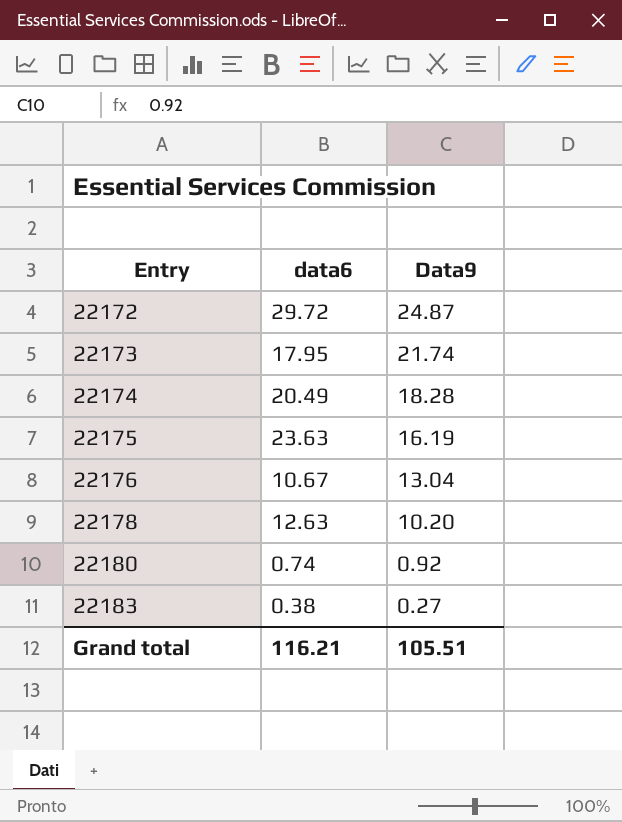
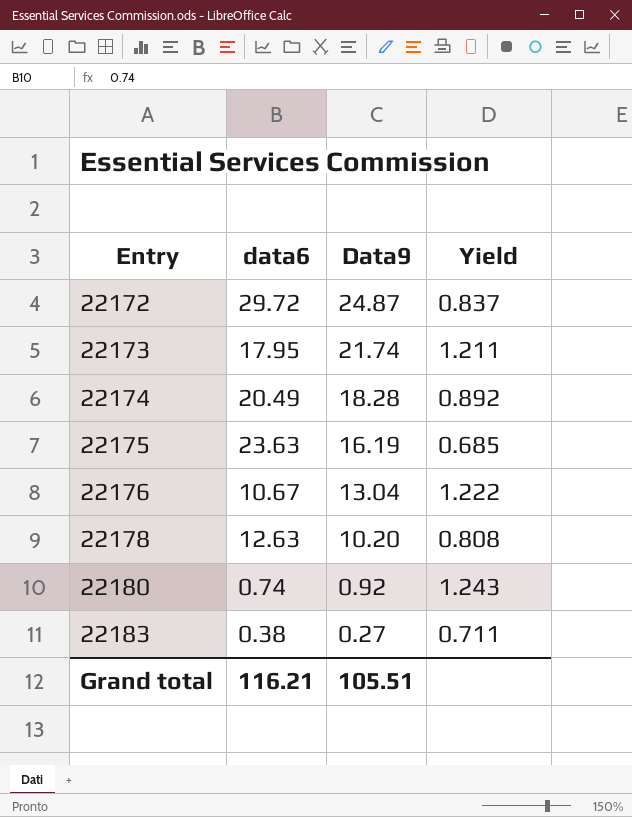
column Yield | formula: none -> [Data9] / [data6]

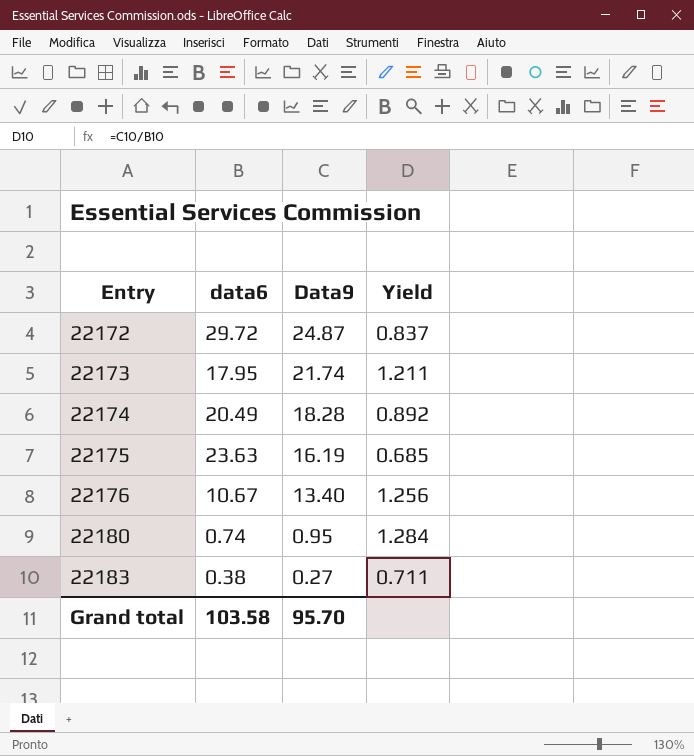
row 22178: 12.63 | 10.20 | 0.808 -> none
22176 | Data9: 13.04 -> 13.40
22176 | Yield: 1.222 -> 1.256
22180 | Data9: 0.92 -> 0.95
22180 | Yield: 1.243 -> 1.284
Grand total | data6: 116.21 -> 103.58
Grand total | Data9: 105.51 -> 95.70

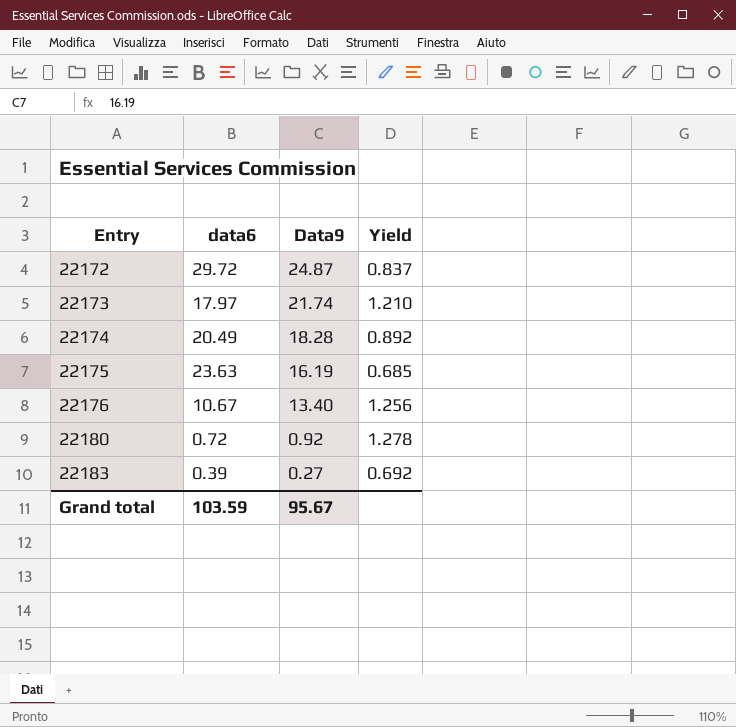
22173 | data6: 17.95 -> 17.97
22173 | Yield: 1.211 -> 1.210
22180 | data6: 0.74 -> 0.72
22180 | Data9: 0.95 -> 0.92
22180 | Yield: 1.284 -> 1.278
22183 | data6: 0.38 -> 0.39
22183 | Yield: 0.711 -> 0.692
Grand total | data6: 103.58 -> 103.59
Grand total | Data9: 95.70 -> 95.67

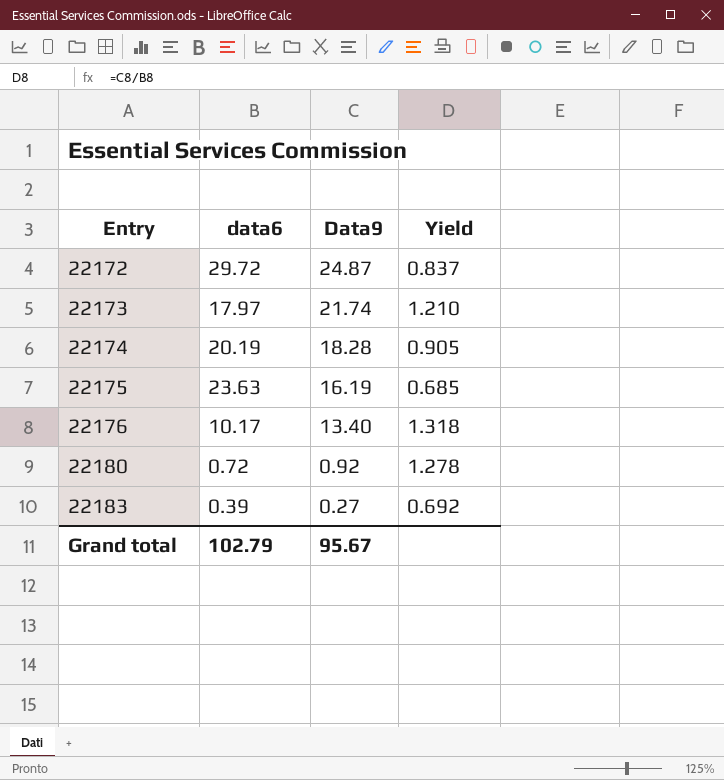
22174 | data6: 20.49 -> 20.19
22174 | Yield: 0.892 -> 0.905
22176 | data6: 10.67 -> 10.17
22176 | Yield: 1.256 -> 1.318
Grand total | data6: 103.59 -> 102.79

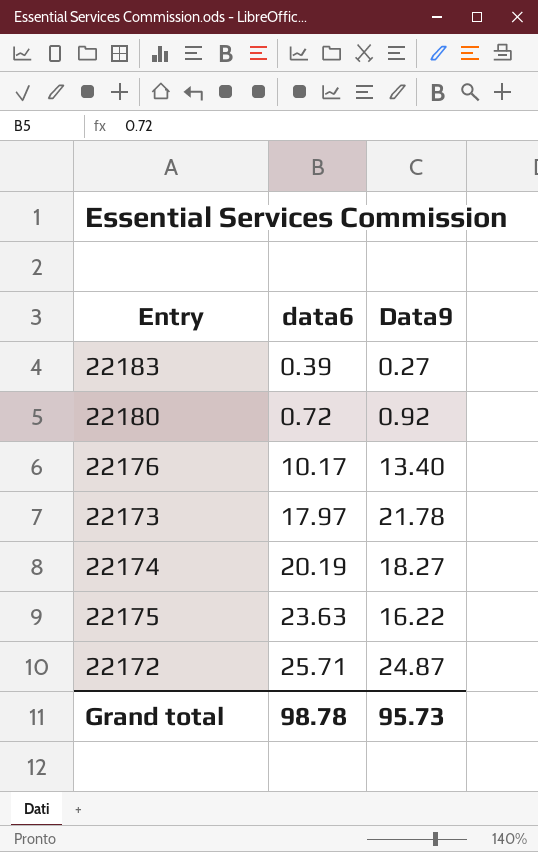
row order: Entry ascending -> data6 ascending
column Yield | formula: [Data9] / [data6] -> none
22173 | Data9: 21.74 -> 21.78
22174 | Data9: 18.28 -> 18.27
22175 | Data9: 16.19 -> 16.22
22172 | data6: 29.72 -> 25.71
Grand total | data6: 102.79 -> 98.78
Grand total | Data9: 95.67 -> 95.73

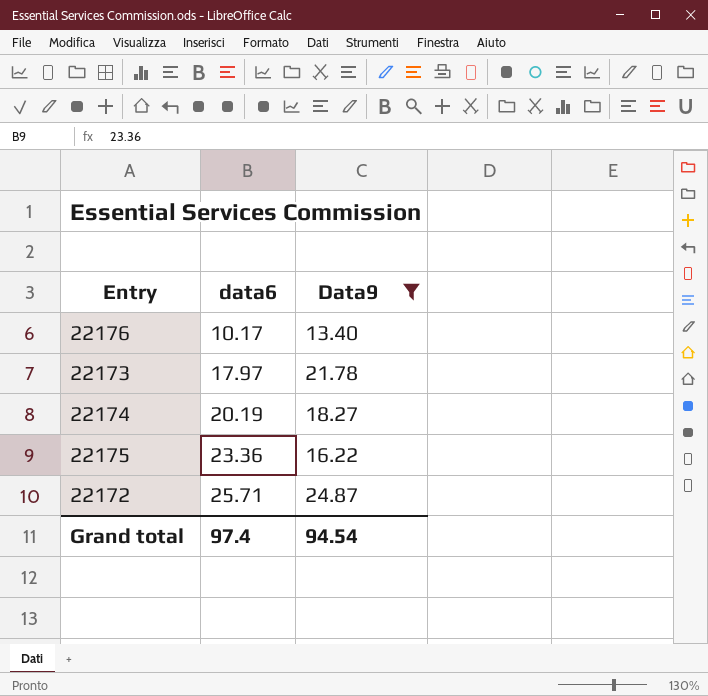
filter: none -> Data9 >= 13.40
22175 | data6: 23.63 -> 23.36
Grand total | data6: 98.78 -> 97.4
Grand total | Data9: 95.73 -> 94.54

